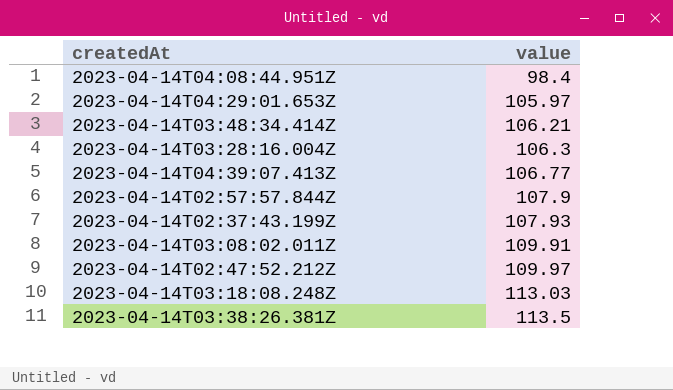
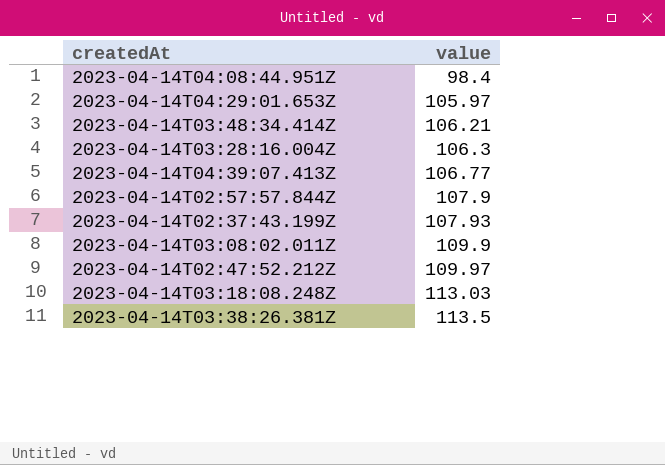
2023-04-14T03:08:02.011Z | value: 109.91 -> 109.9

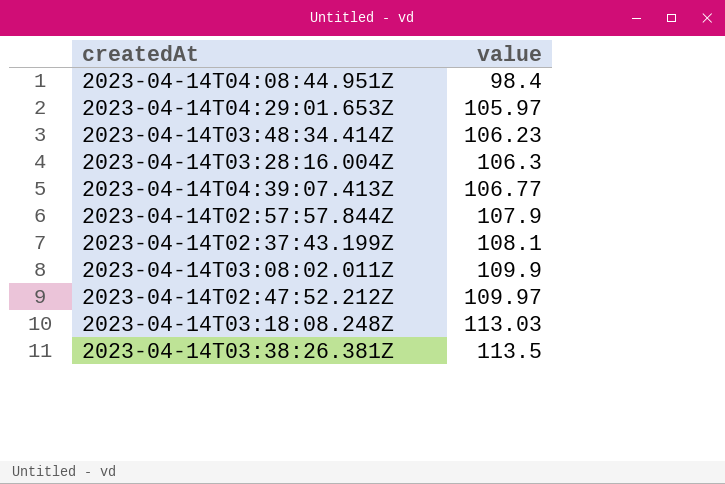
2023-04-14T03:48:34.414Z | value: 106.21 -> 106.23
2023-04-14T02:37:43.199Z | value: 107.93 -> 108.1

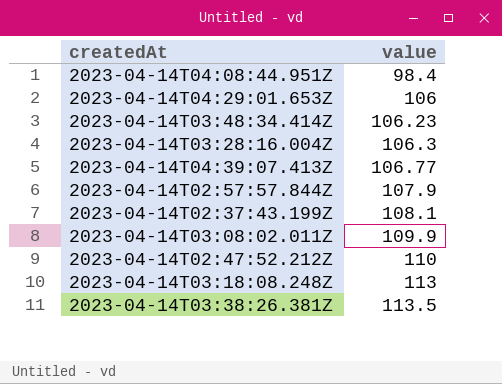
2023-04-14T04:29:01.653Z | value: 105.97 -> 106
2023-04-14T02:47:52.212Z | value: 109.97 -> 110
2023-04-14T03:18:08.248Z | value: 113.03 -> 113

